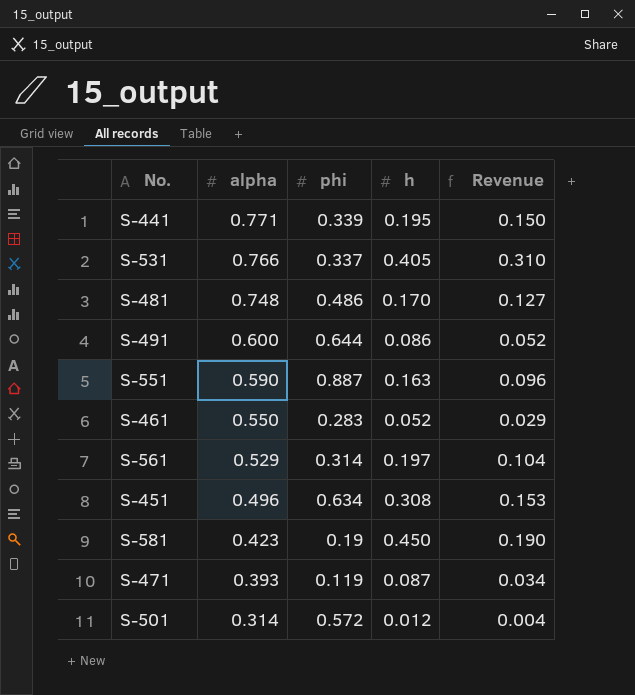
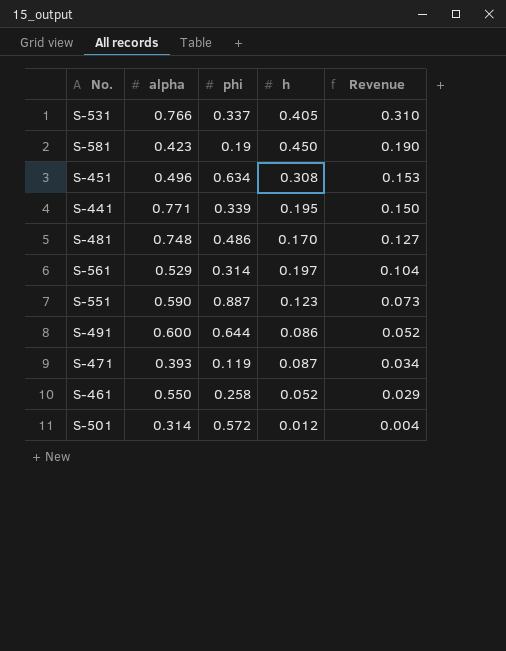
row order: alpha descending -> Revenue descending
S-551 | h: 0.163 -> 0.123
S-551 | Revenue: 0.096 -> 0.073
S-461 | phi: 0.283 -> 0.258

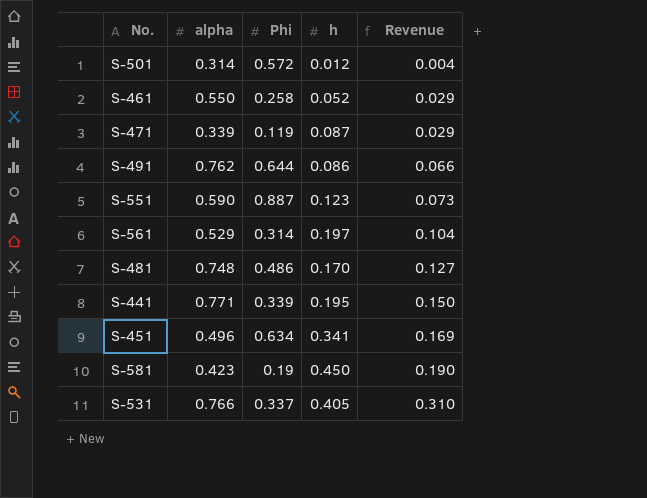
row order: Revenue descending -> Revenue ascending
column name: phi -> Phi
S-471 | alpha: 0.393 -> 0.339
S-471 | Revenue: 0.034 -> 0.029
S-491 | alpha: 0.600 -> 0.762
S-491 | Revenue: 0.052 -> 0.066
S-451 | h: 0.308 -> 0.341
S-451 | Revenue: 0.153 -> 0.169

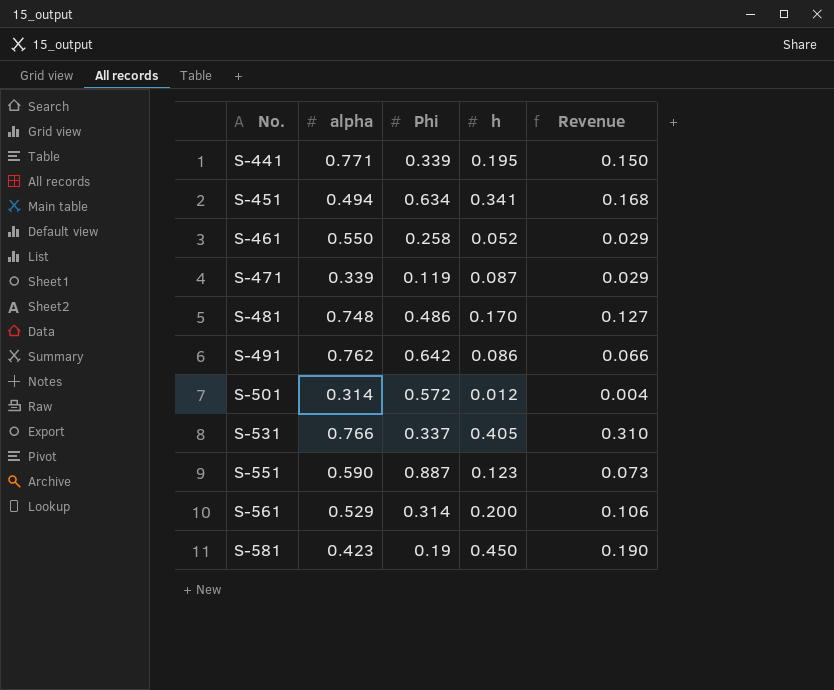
row order: Revenue ascending -> No. ascending
S-451 | alpha: 0.496 -> 0.494
S-451 | Revenue: 0.169 -> 0.168
S-491 | Phi: 0.644 -> 0.642
S-561 | h: 0.197 -> 0.200
S-561 | Revenue: 0.104 -> 0.106

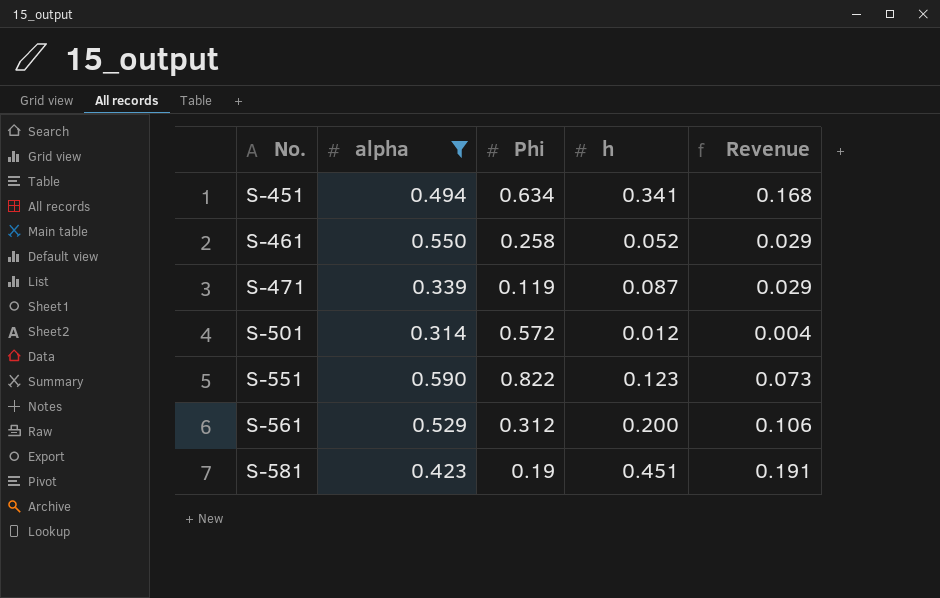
filter: none -> alpha <= 0.590
S-551 | Phi: 0.887 -> 0.822
S-561 | Phi: 0.314 -> 0.312
S-581 | h: 0.450 -> 0.451
S-581 | Revenue: 0.190 -> 0.191

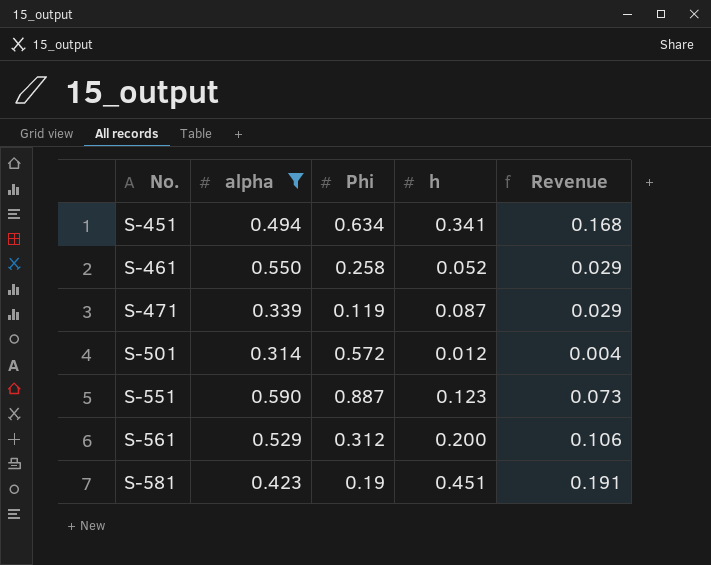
S-551 | Phi: 0.822 -> 0.887

